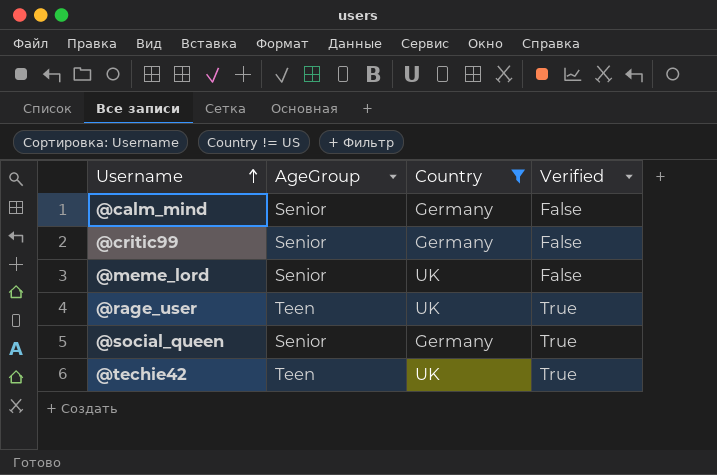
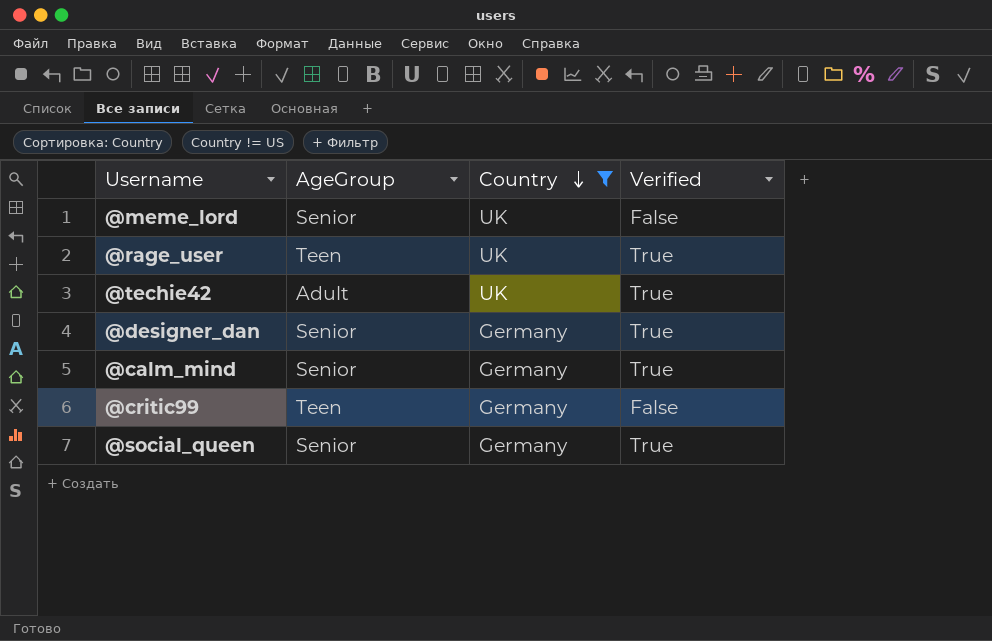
row order: Username ascending -> Country descending
@techie42 | AgeGroup: Teen -> Adult
row @designer_dan: none -> Senior | Germany | True
@calm_mind | Verified: False -> True
@critic99 | AgeGroup: Senior -> Teen

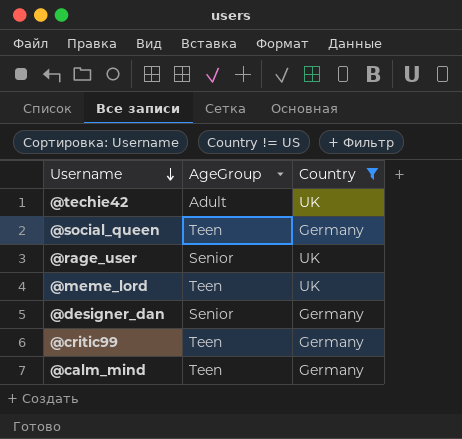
row order: Country descending -> Username descending
column Verified | position: 4 -> none
@social_queen | AgeGroup: Senior -> Teen
@rage_user | AgeGroup: Teen -> Senior
@meme_lord | AgeGroup: Senior -> Teen
@calm_mind | AgeGroup: Senior -> Teen

